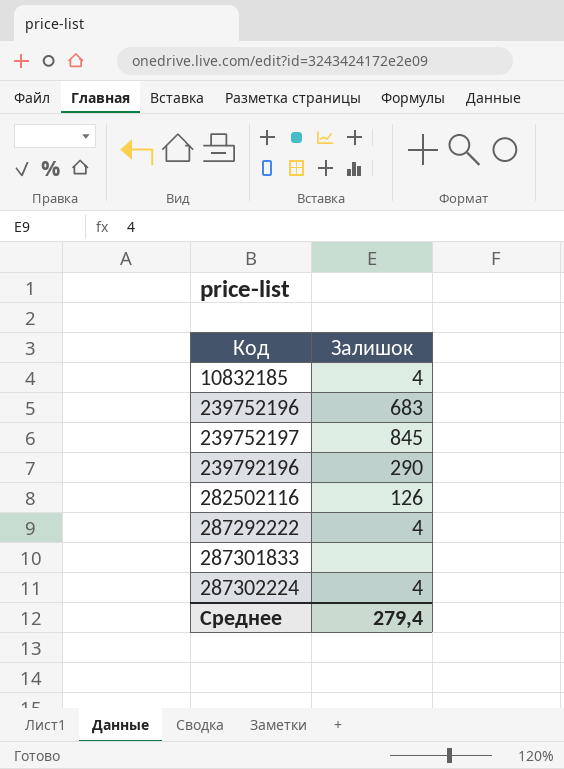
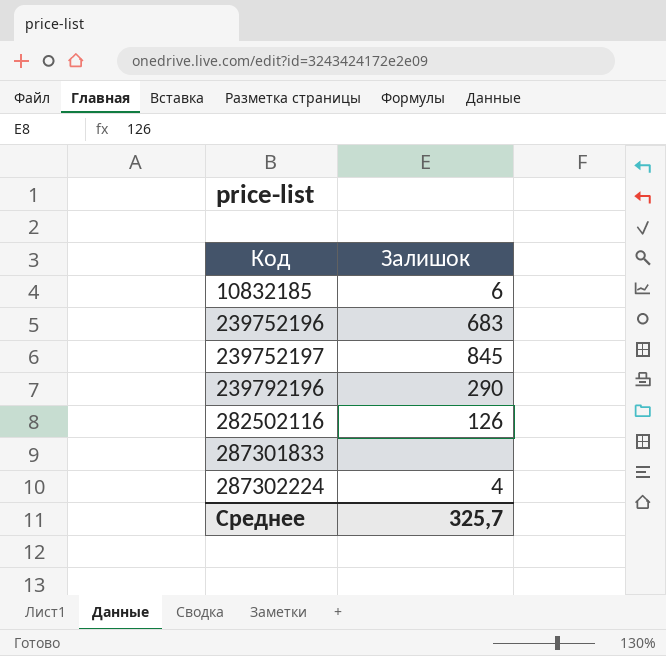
row 287292222: 4 -> none
10832185 | Залишок: 4 -> 6
Среднее | Залишок: 279,4 -> 325,7

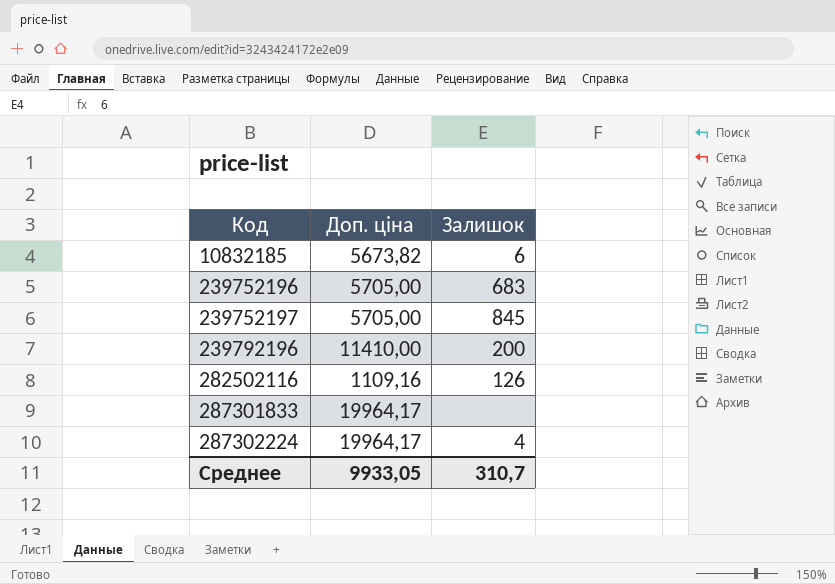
column Доп. ціна | position: none -> 2
239792196 | Залишок: 290 -> 200
Среднее | Залишок: 325,7 -> 310,7

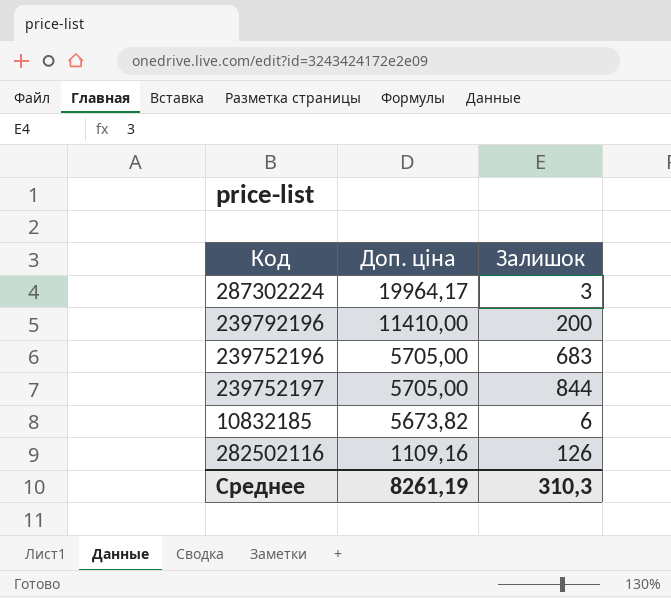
row order: Код ascending -> Доп. ціна descending
row 287301833: 19964,17 | none -> none
287302224 | Залишок: 4 -> 3
239752197 | Залишок: 845 -> 844
Среднее | Доп. ціна: 9933,05 -> 8261,19
Среднее | Залишок: 310,7 -> 310,3

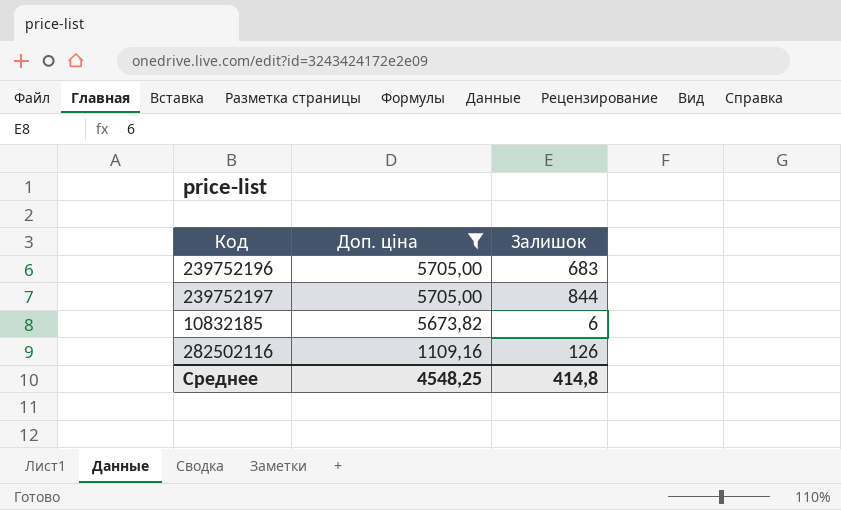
filter: none -> Доп. ціна <= 5705,00
Среднее | Доп. ціна: 8261,19 -> 4548,25
Среднее | Залишок: 310,3 -> 414,8

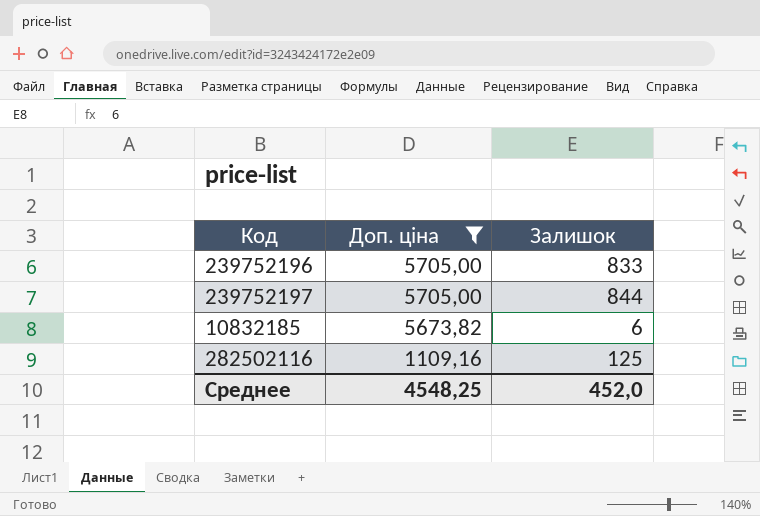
239752196 | Залишок: 683 -> 833
282502116 | Залишок: 126 -> 125
Среднее | Залишок: 414,8 -> 452,0

